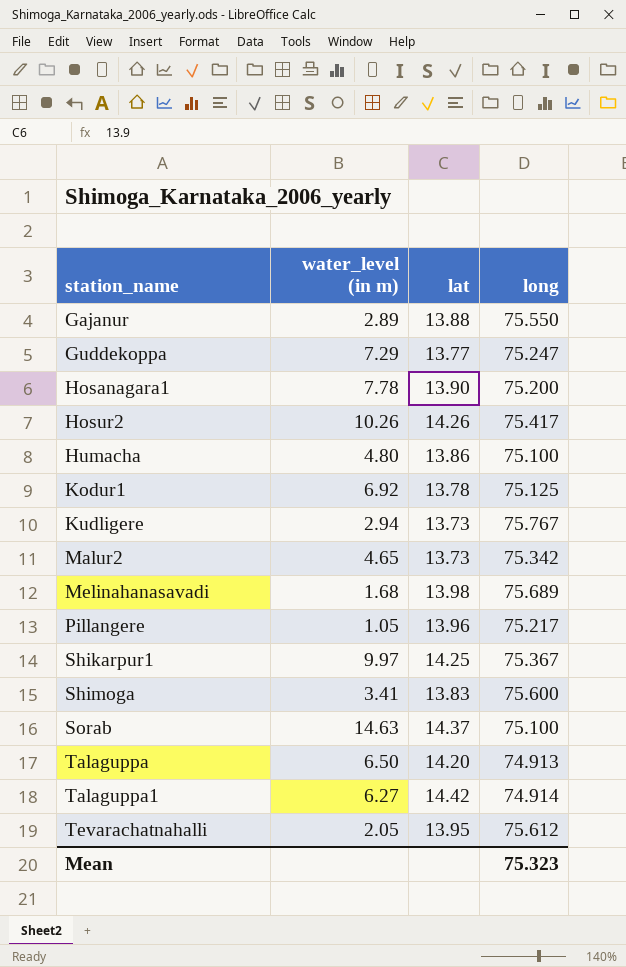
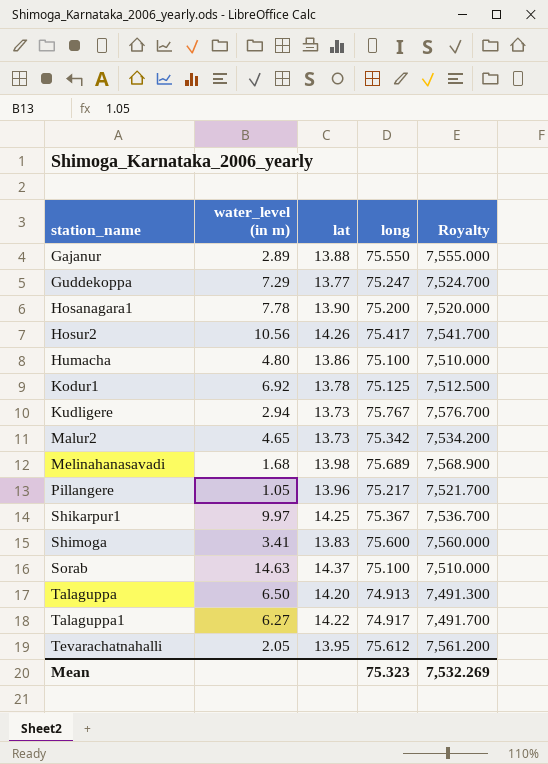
column Royalty | formula: none -> [long] * 100
Hosur2 | water_level (in m): 10.26 -> 10.56
Talaguppa1 | lat: 14.42 -> 14.22
Talaguppa1 | long: 74.914 -> 74.917

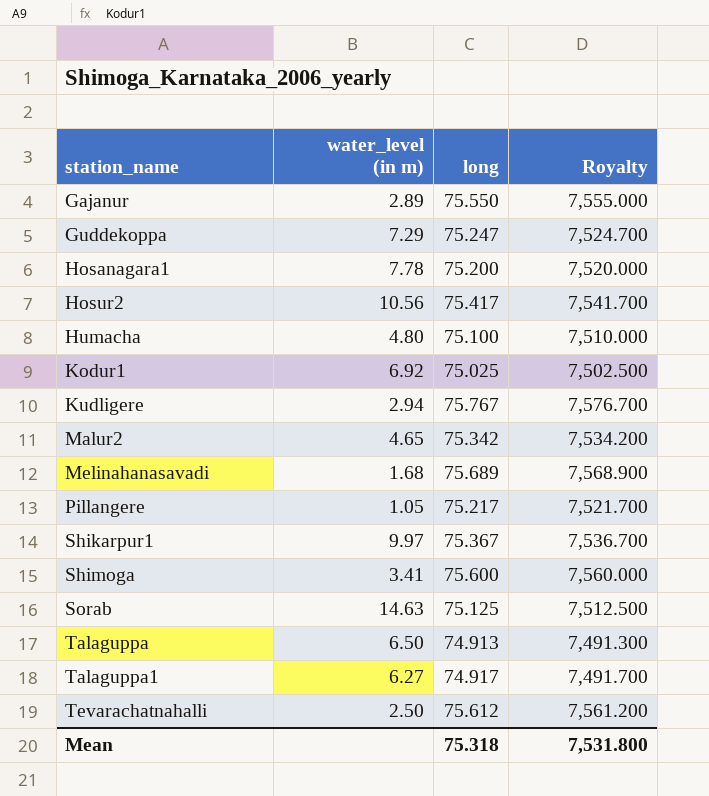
column lat | position: 3 -> none
Kodur1 | long: 75.125 -> 75.025
Kodur1 | Royalty: 7,512.500 -> 7,502.500
Sorab | long: 75.100 -> 75.125
Sorab | Royalty: 7,510.000 -> 7,512.500
Tevarachatnahalli | water_level (in m): 2.05 -> 2.50
Mean | long: 75.323 -> 75.318
Mean | Royalty: 7,532.269 -> 7,531.800

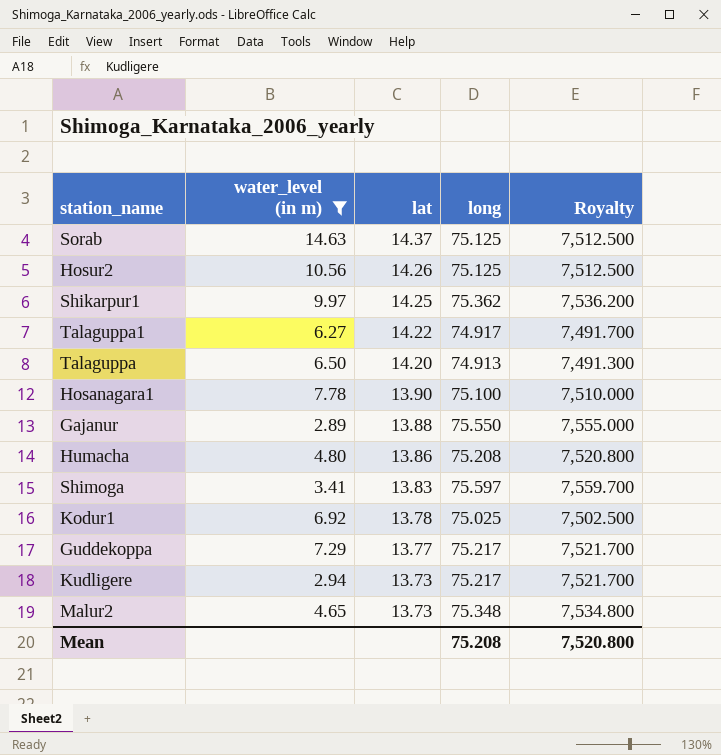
filter: none -> water_level (in m) >= 2.89
row order: station_name ascending -> lat descending
column lat | position: none -> 3
Hosur2 | long: 75.417 -> 75.125
Hosur2 | Royalty: 7,541.700 -> 7,512.500
Shikarpur1 | long: 75.367 -> 75.362
Shikarpur1 | Royalty: 7,536.700 -> 7,536.200
Hosanagara1 | long: 75.200 -> 75.100
Hosanagara1 | Royalty: 7,520.000 -> 7,510.000
Humacha | long: 75.100 -> 75.208
Humacha | Royalty: 7,510.000 -> 7,520.800
Shimoga | long: 75.600 -> 75.597
Shimoga | Royalty: 7,560.000 -> 7,559.700
Guddekoppa | long: 75.247 -> 75.217
Guddekoppa | Royalty: 7,524.700 -> 7,521.700
Kudligere | long: 75.767 -> 75.217
Kudligere | Royalty: 7,576.700 -> 7,521.700
Malur2 | long: 75.342 -> 75.348
Malur2 | Royalty: 7,534.200 -> 7,534.800
Mean | long: 75.318 -> 75.208
Mean | Royalty: 7,531.800 -> 7,520.800

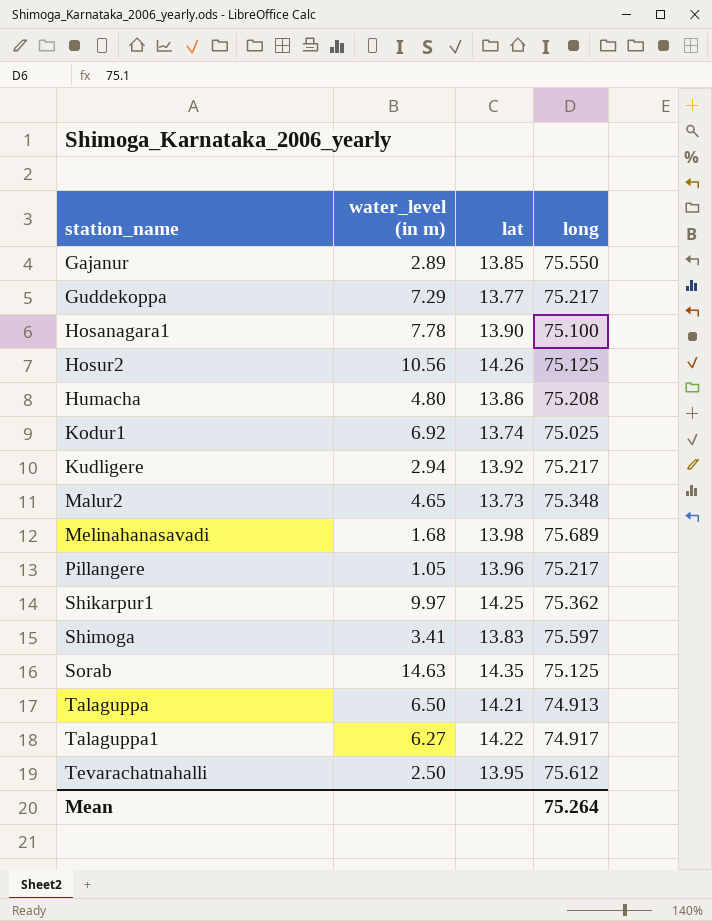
filter: water_level (in m) >= 2.89 -> none
row order: lat descending -> station_name ascending
column Royalty | formula: [long] * 100 -> none
Gajanur | lat: 13.88 -> 13.85
Kodur1 | lat: 13.78 -> 13.74
Kudligere | lat: 13.73 -> 13.92
Sorab | lat: 14.37 -> 14.35
Talaguppa | lat: 14.20 -> 14.21
Mean | long: 75.208 -> 75.264

